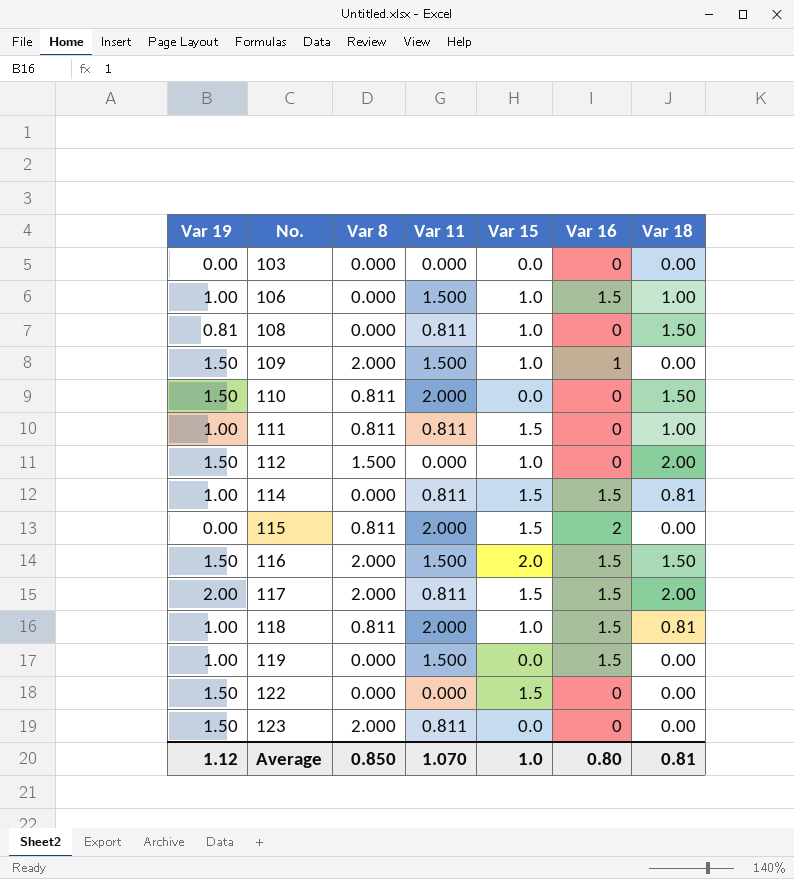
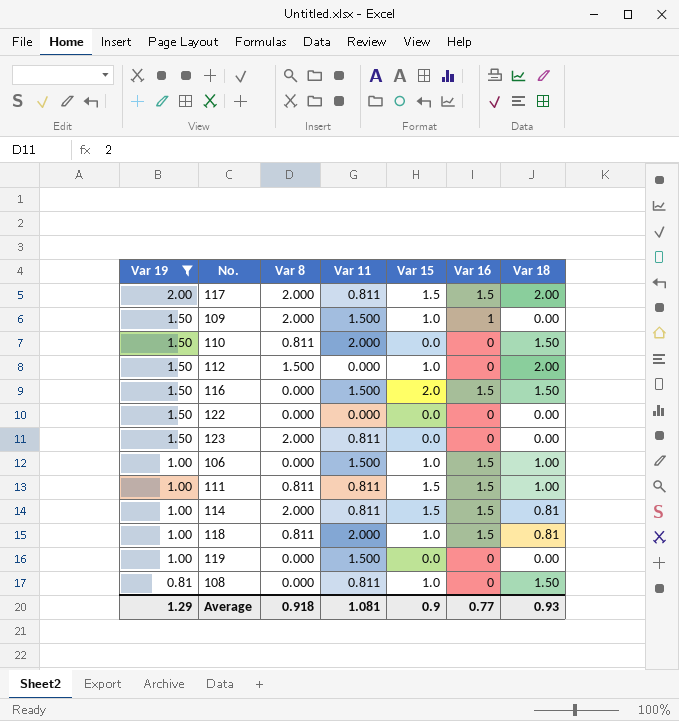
filter: none -> Var 19 != 0.00
row order: No. ascending -> Var 19 descending
116 | Var 8: 2.000 -> 0.000
122 | Var 15: 1.5 -> 0.0
111 | Var 16: 0 -> 1.5
114 | Var 8: 0.000 -> 2.000
119 | Var 16: 1.5 -> 0
Average | Var 19: 1.12 -> 1.29
Average | Var 8: 0.850 -> 0.918
Average | Var 11: 1.070 -> 1.081
Average | Var 15: 1.0 -> 0.9
Average | Var 16: 0.80 -> 0.77
Average | Var 18: 0.81 -> 0.93

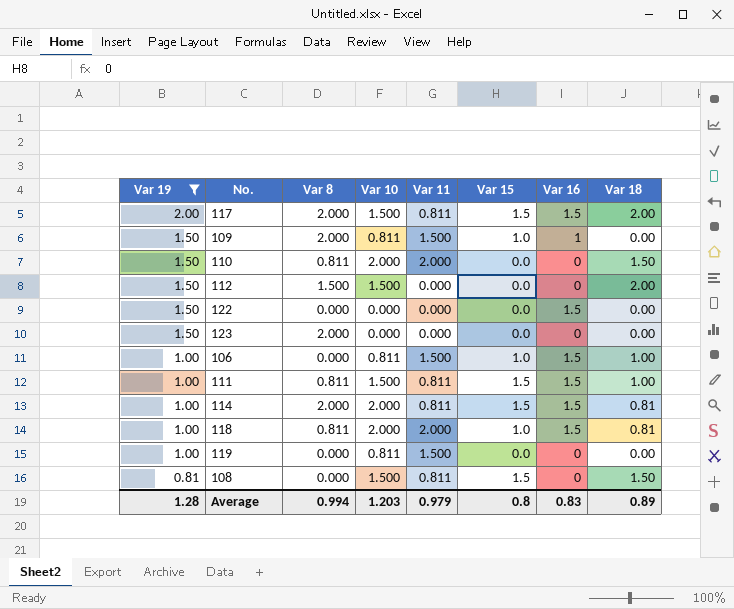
column Var 10 | position: none -> 4
row 116: 1.50 | 0.000 | 1.500 | 2.0 | 1.5 | 1.50 -> none
112 | Var 15: 1.0 -> 0.0
122 | Var 16: 0 -> 1.5
123 | Var 11: 0.811 -> 0.000
108 | Var 15: 1.0 -> 1.5
Average | Var 19: 1.29 -> 1.28
Average | Var 8: 0.918 -> 0.994
Average | Var 11: 1.081 -> 0.979
Average | Var 15: 0.9 -> 0.8
Average | Var 16: 0.77 -> 0.83
Average | Var 18: 0.93 -> 0.89

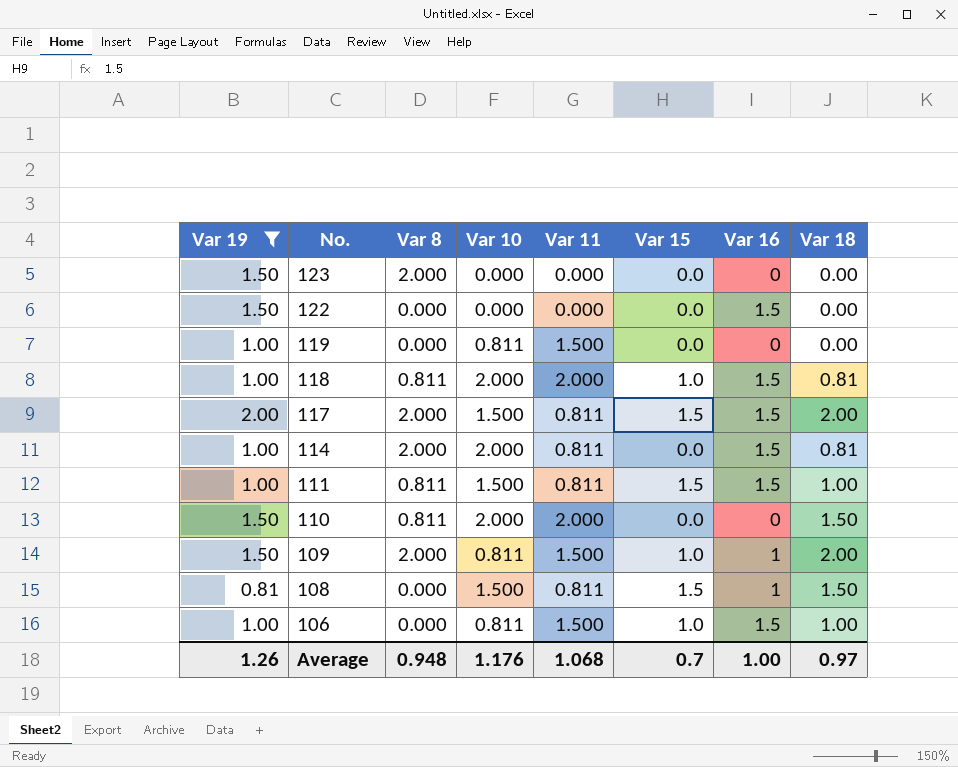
row order: Var 19 descending -> No. descending
row 112: 1.50 | 1.500 | 1.500 | 0.000 | 0.0 | 0 | 2.00 -> none
114 | Var 15: 1.5 -> 0.0
109 | Var 18: 0.00 -> 2.00
108 | Var 16: 0 -> 1
Average | Var 19: 1.28 -> 1.26
Average | Var 8: 0.994 -> 0.948
Average | Var 10: 1.203 -> 1.176
Average | Var 11: 0.979 -> 1.068
Average | Var 15: 0.8 -> 0.7
Average | Var 16: 0.83 -> 1.00
Average | Var 18: 0.89 -> 0.97

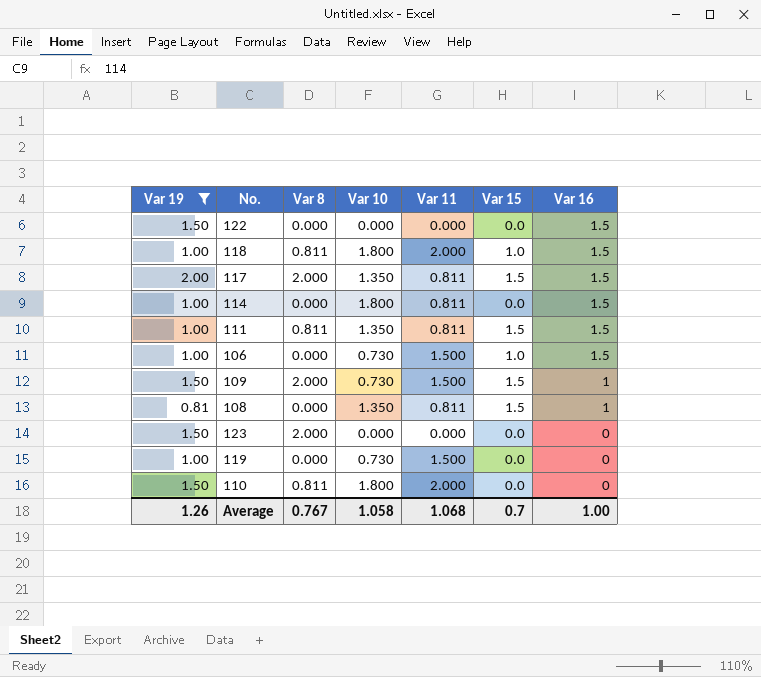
row order: No. descending -> Var 16 descending
column Var 18 | position: 8 -> none
118 | Var 10: 2.000 -> 1.800
117 | Var 10: 1.500 -> 1.350
114 | Var 8: 2.000 -> 0.000
114 | Var 10: 2.000 -> 1.800
111 | Var 10: 1.500 -> 1.350
106 | Var 10: 0.811 -> 0.730
109 | Var 10: 0.811 -> 0.730
109 | Var 15: 1.0 -> 1.5
108 | Var 10: 1.500 -> 1.350
119 | Var 10: 0.811 -> 0.730
110 | Var 10: 2.000 -> 1.800
Average | Var 8: 0.948 -> 0.767
Average | Var 10: 1.176 -> 1.058

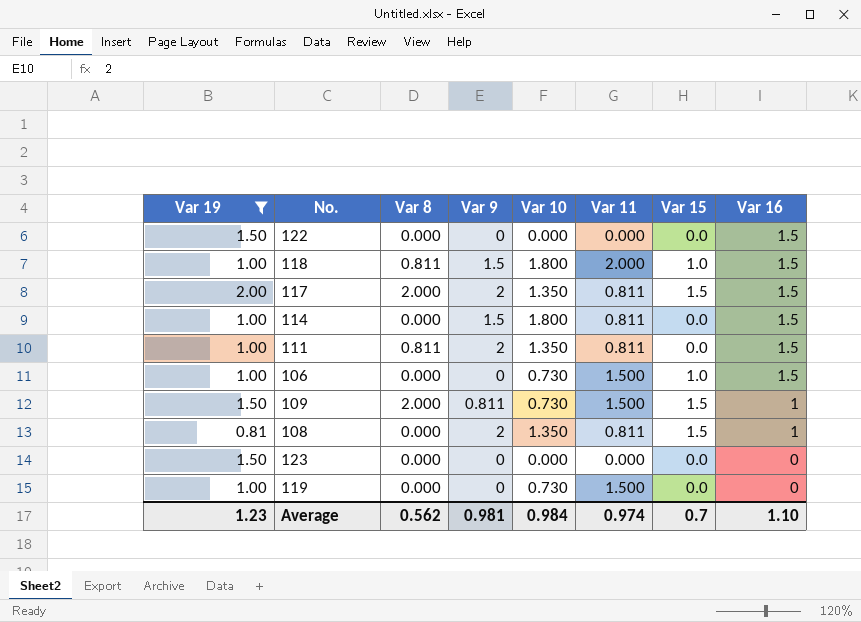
column Var 9 | position: none -> 4
row 110: 1.50 | 0.811 | 1.800 | 2.000 | 0.0 | 0 -> none
111 | Var 15: 1.5 -> 0.0
123 | Var 8: 2.000 -> 0.000
Average | Var 19: 1.26 -> 1.23
Average | Var 8: 0.767 -> 0.562
Average | Var 10: 1.058 -> 0.984
Average | Var 11: 1.068 -> 0.974
Average | Var 16: 1.00 -> 1.10

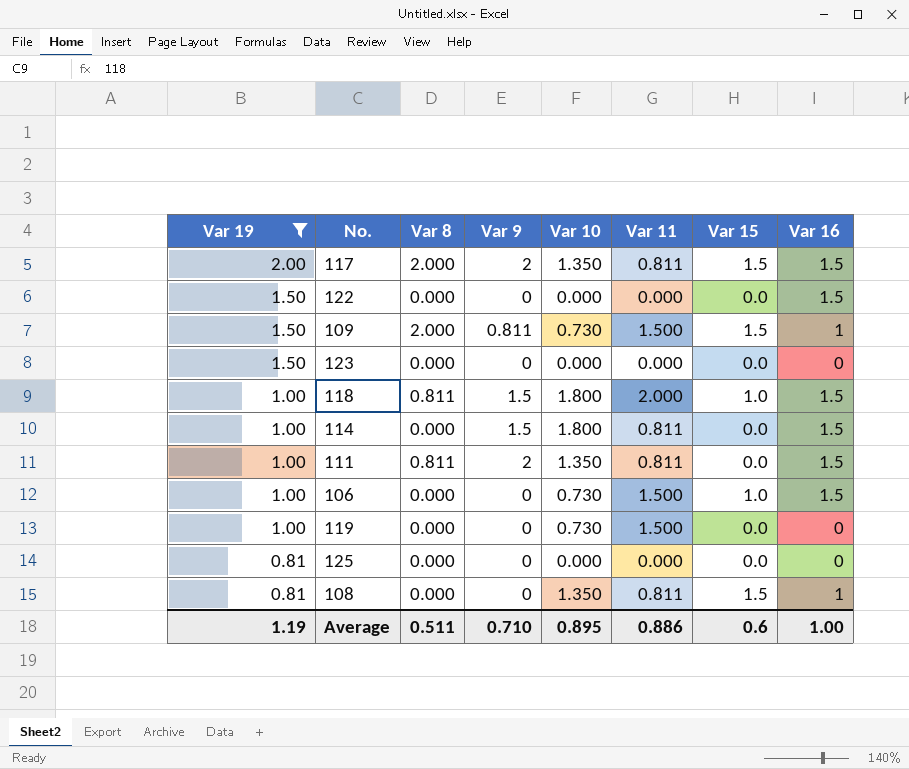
row order: Var 16 descending -> Var 19 descending
row 125: none -> 0.81 | 0.000 | 0 | 0.000 | 0.000 | 0.0 | 0
108 | Var 9: 2 -> 0
Average | Var 19: 1.23 -> 1.19
Average | Var 8: 0.562 -> 0.511
Average | Var 9: 0.981 -> 0.710
Average | Var 10: 0.984 -> 0.895
Average | Var 11: 0.974 -> 0.886
Average | Var 15: 0.7 -> 0.6
Average | Var 16: 1.10 -> 1.00

